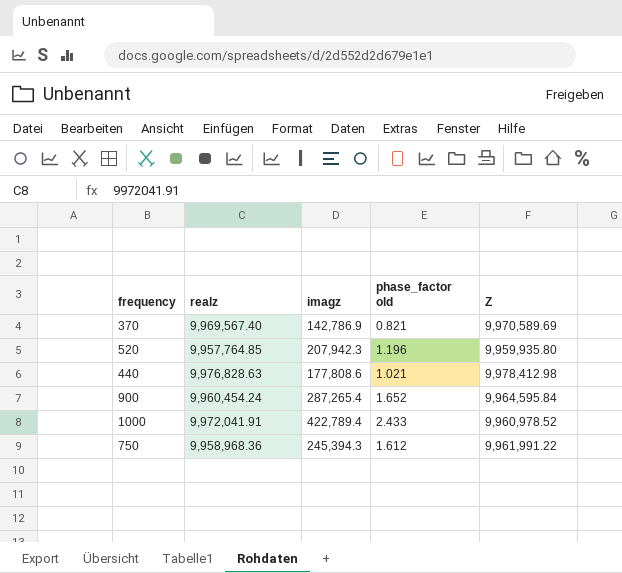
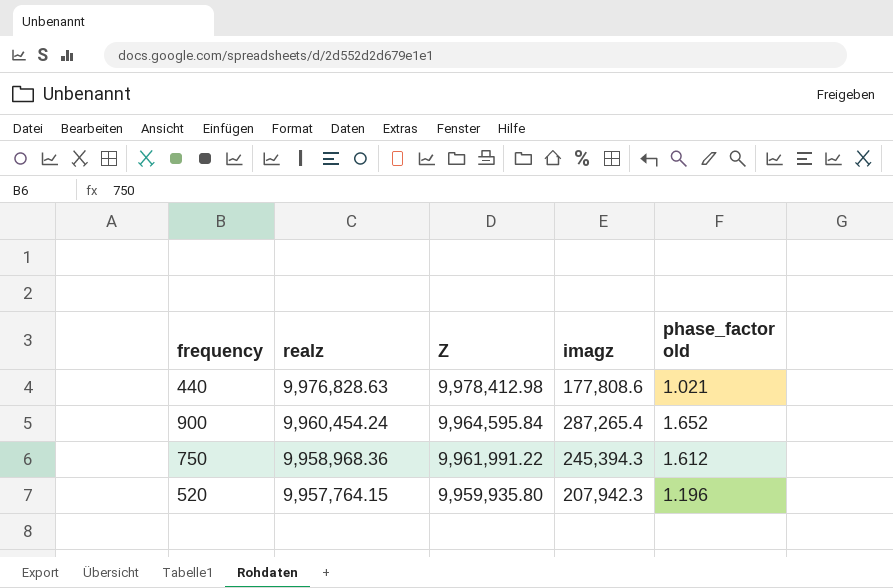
row order: none -> realz descending
column Z | position: 5 -> 3
row 370: 9,969,567.40 | 142,786.9 | 0.821 | 9,970,589.69 -> none
row 1000: 9,972,041.91 | 422,789.4 | 2.433 | 9,960,978.52 -> none
520 | realz: 9,957,764.85 -> 9,957,764.15

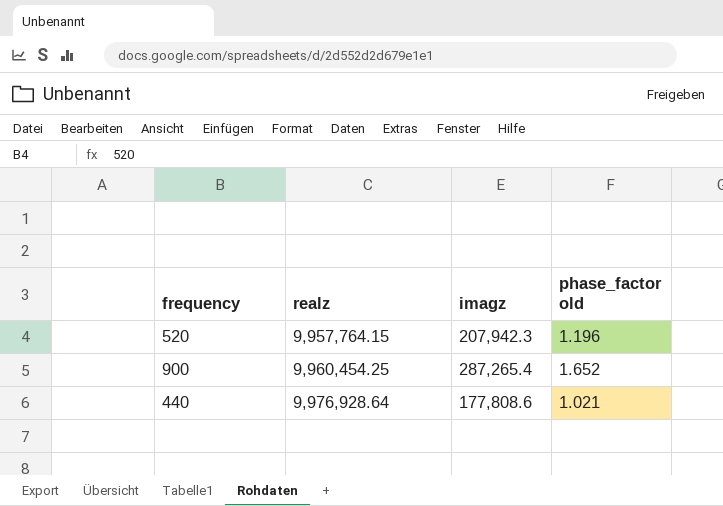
row order: realz descending -> realz ascending
column Z | position: 3 -> none
row 750: 9,958,968.36 | 9,961,991.22 | 245,394.3 | 1.612 -> none
900 | realz: 9,960,454.24 -> 9,960,454.25
440 | realz: 9,976,828.63 -> 9,976,928.64

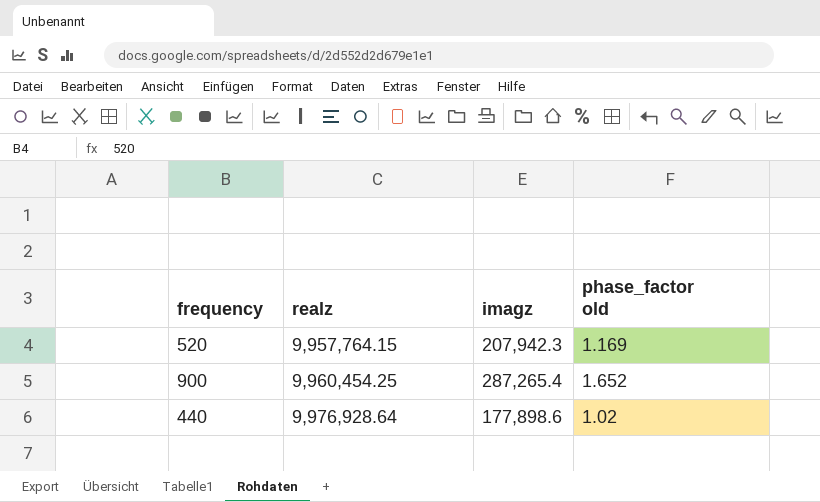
520 | phase_factor old: 1.196 -> 1.169
440 | imagz: 177,808.6 -> 177,898.6
440 | phase_factor old: 1.021 -> 1.02

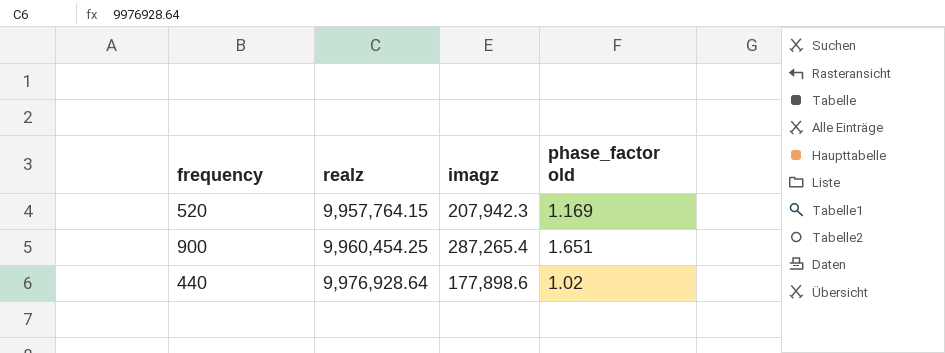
900 | phase_factor old: 1.652 -> 1.651

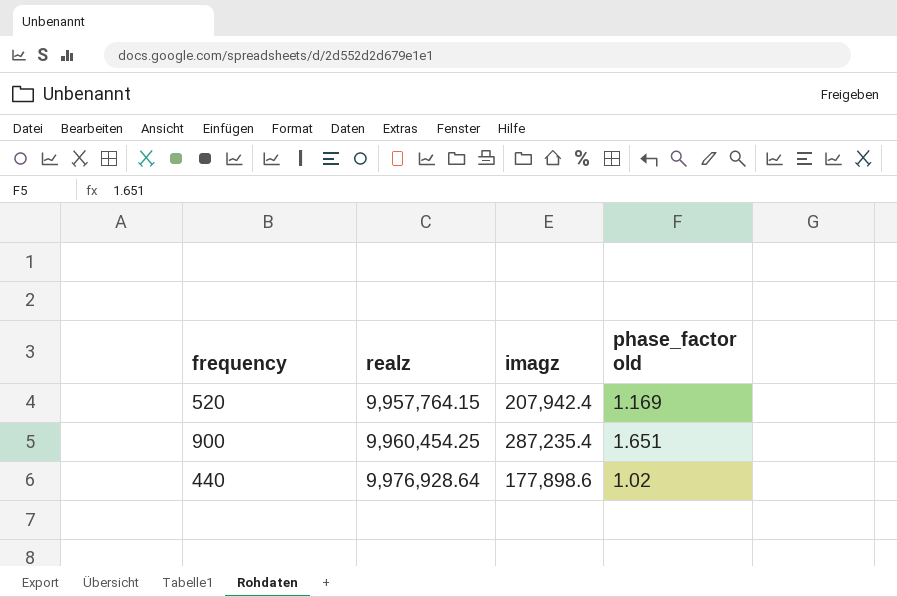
520 | imagz: 207,942.3 -> 207,942.4
900 | imagz: 287,265.4 -> 287,235.4

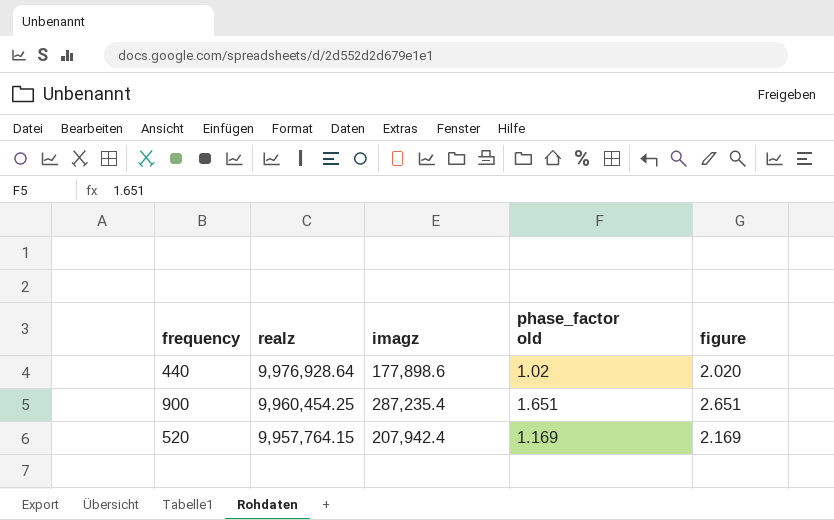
row order: realz ascending -> realz descending
column figure | formula: none -> [phase_factor old] + 1

